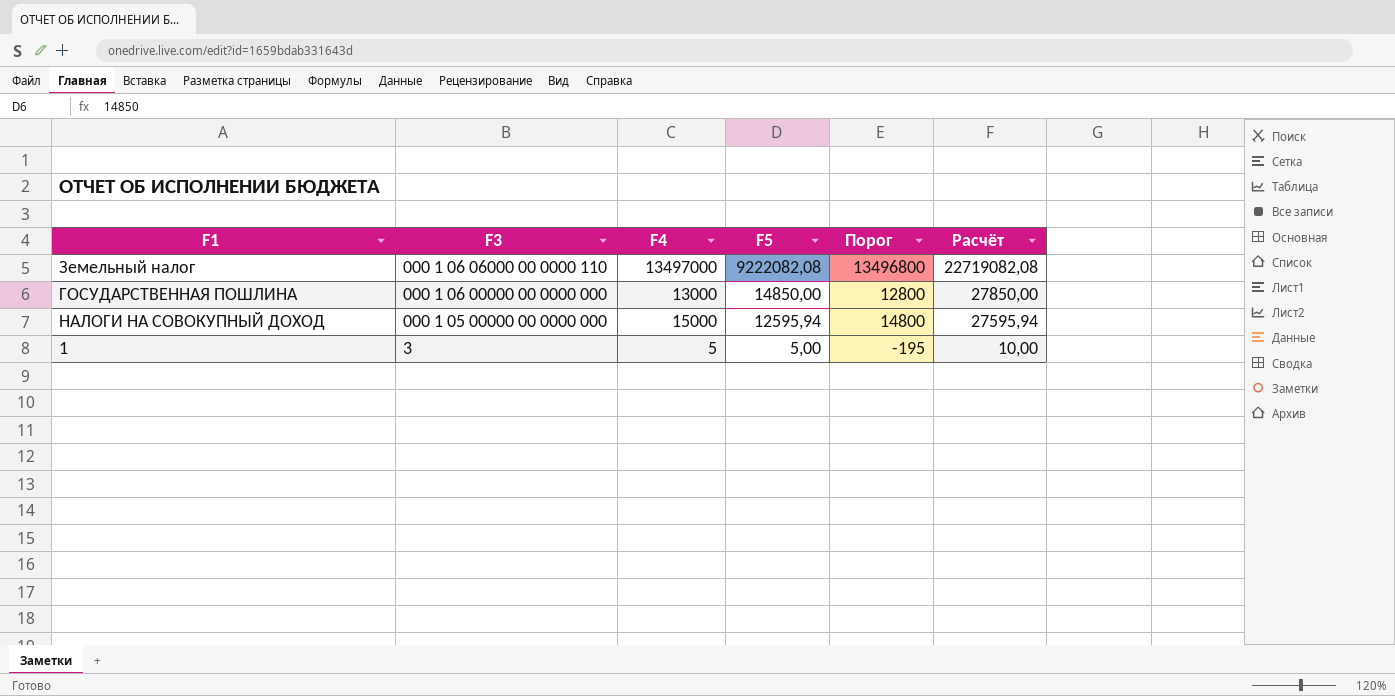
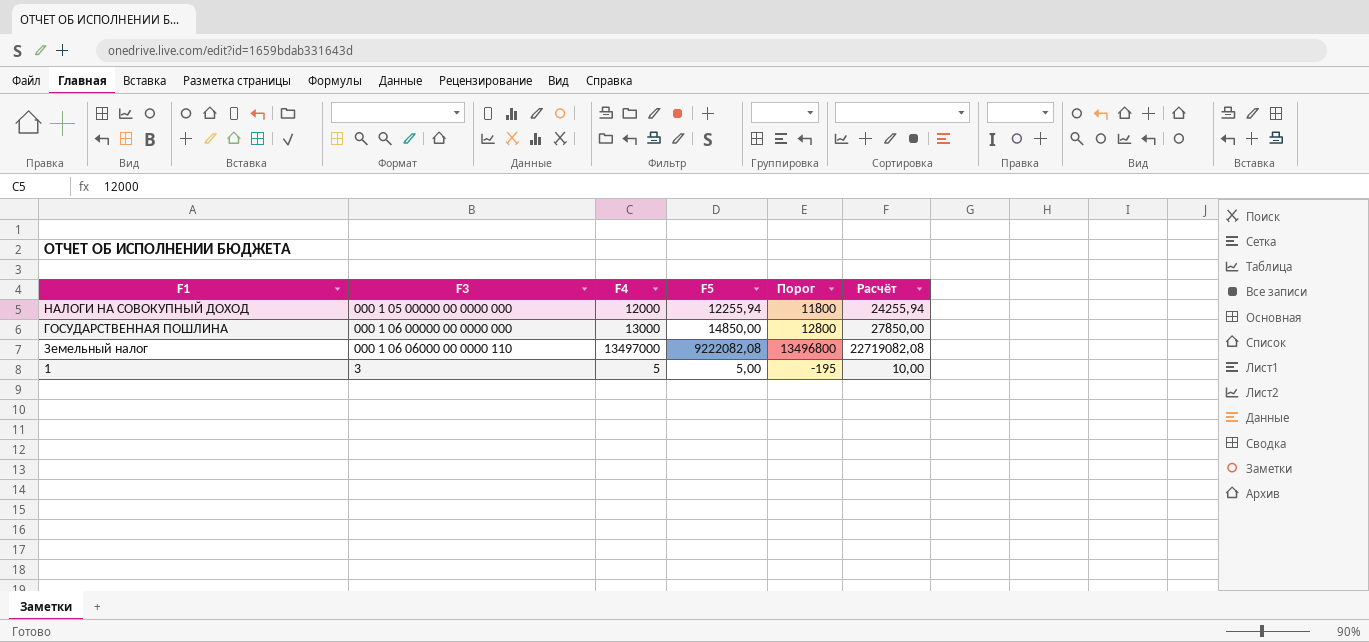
row order: F5 descending -> F3 ascending
НАЛОГИ НА СОВОКУПНЫЙ ДОХОД | F4: 15000 -> 12000
НАЛОГИ НА СОВОКУПНЫЙ ДОХОД | F5: 12595,94 -> 12255,94
НАЛОГИ НА СОВОКУПНЫЙ ДОХОД | Порог: 14800 -> 11800
НАЛОГИ НА СОВОКУПНЫЙ ДОХОД | Расчёт: 27595,94 -> 24255,94

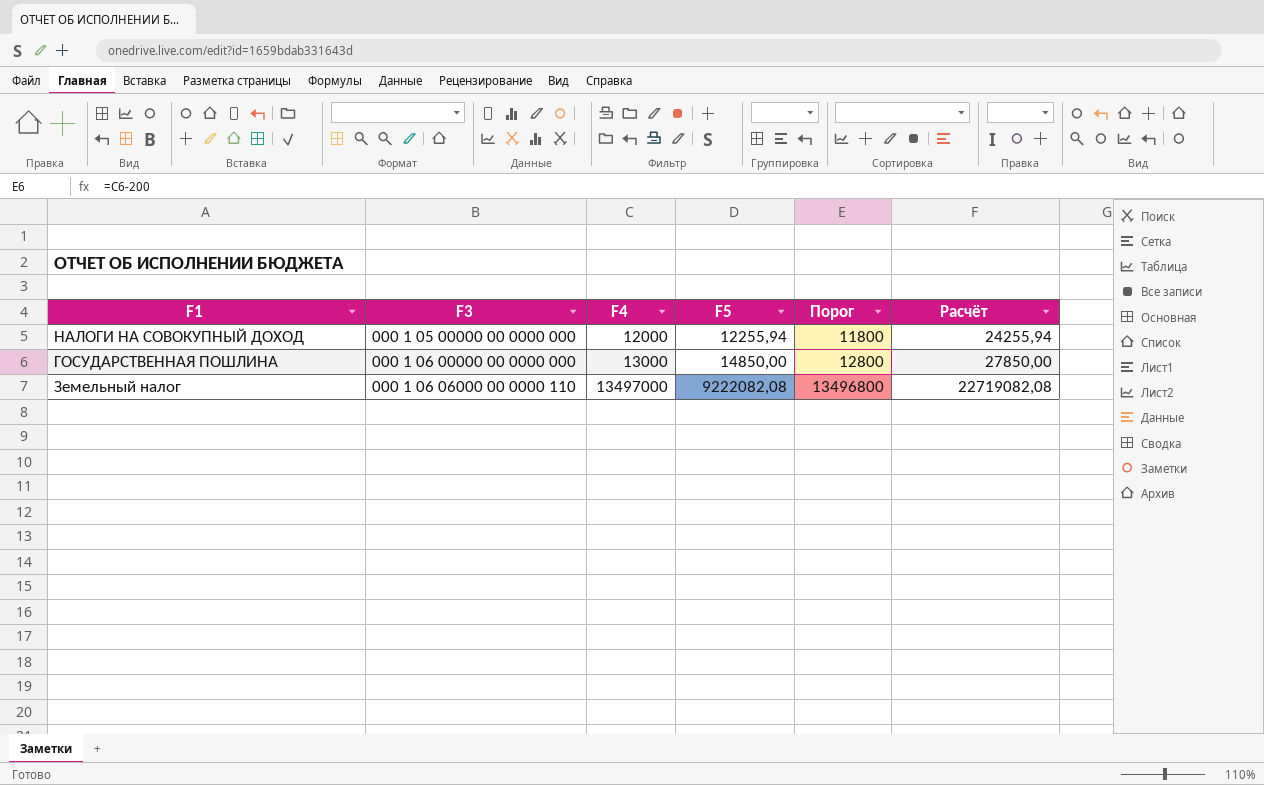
row 1: 3 | 5 | 5,00 | -195 | 10,00 -> none

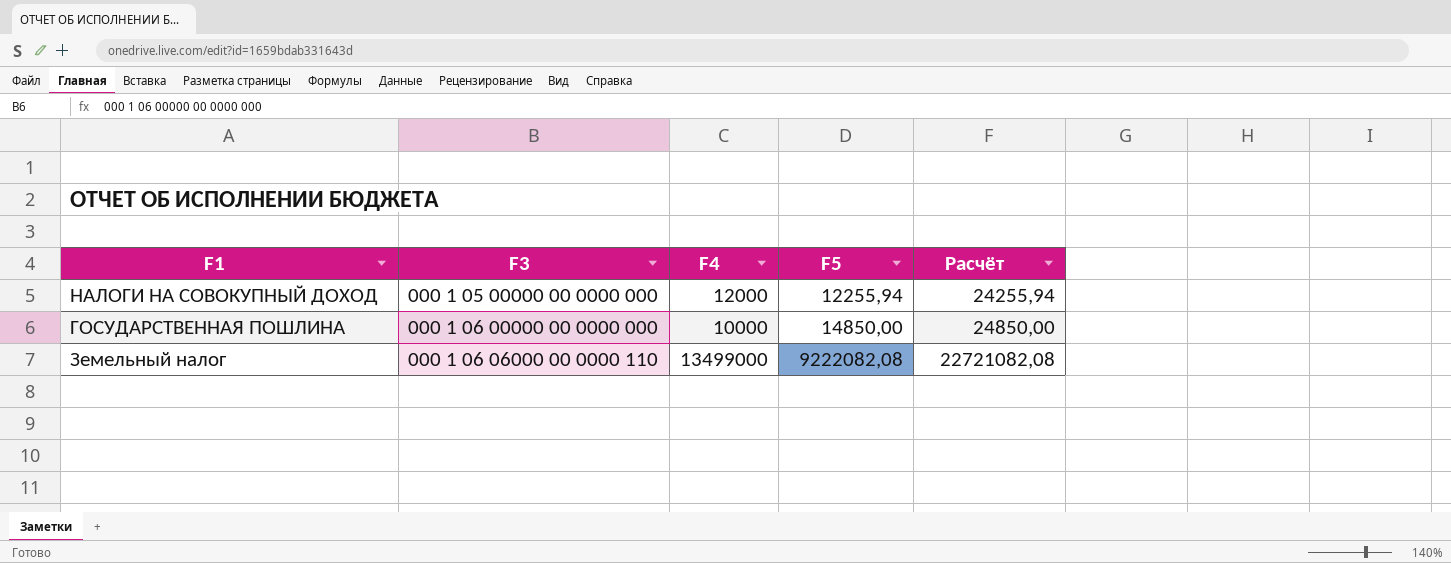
column Порог | formula: [F4] - 200 -> none
ГОСУДАРСТВЕННАЯ ПОШЛИНА | F4: 13000 -> 10000
ГОСУДАРСТВЕННАЯ ПОШЛИНА | Расчёт: 27850,00 -> 24850,00
Земельный налог | F4: 13497000 -> 13499000
Земельный налог | Расчёт: 22719082,08 -> 22721082,08

